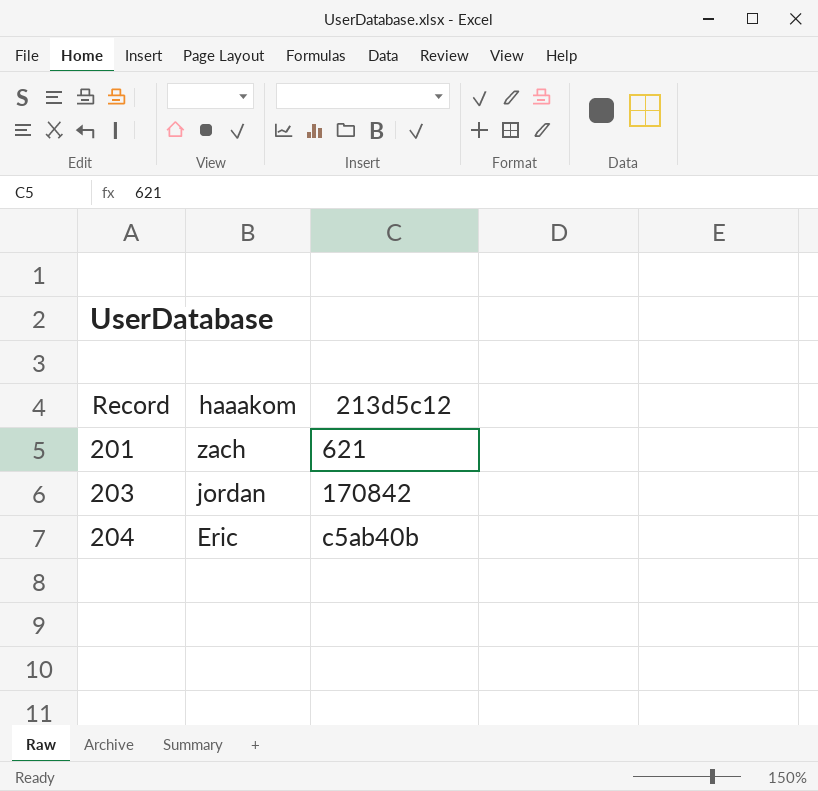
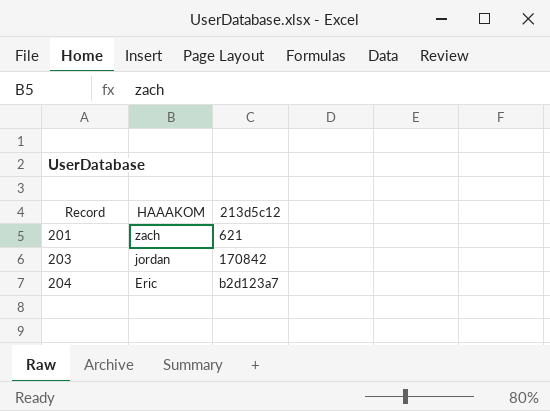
column name: haaakom -> HAAAKOM
204 | 213d5c12: c5ab40b -> b2d123a7

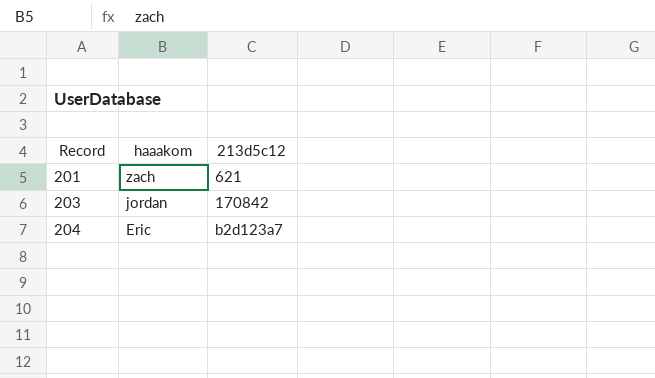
column name: HAAAKOM -> haaakom

